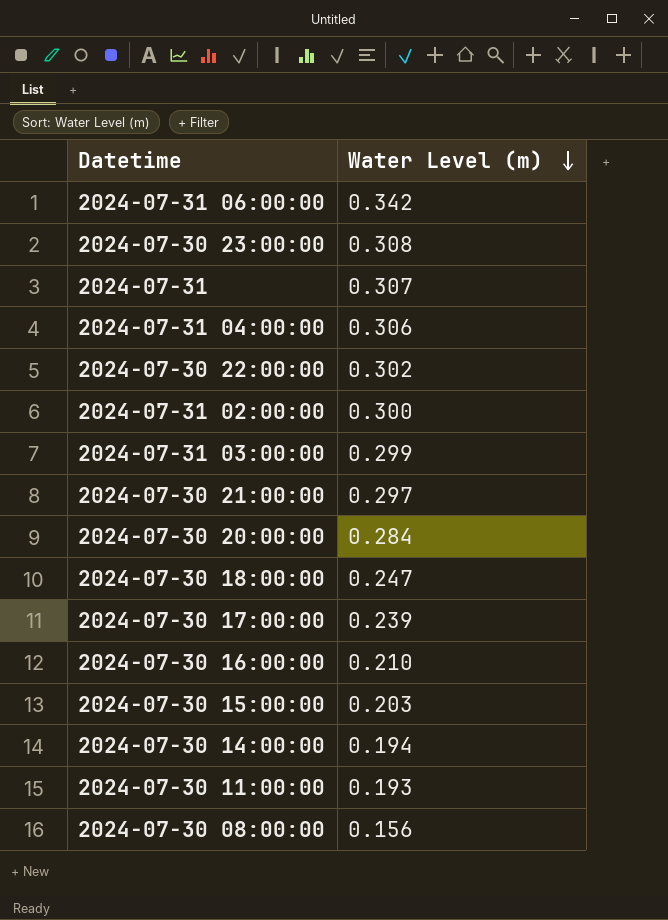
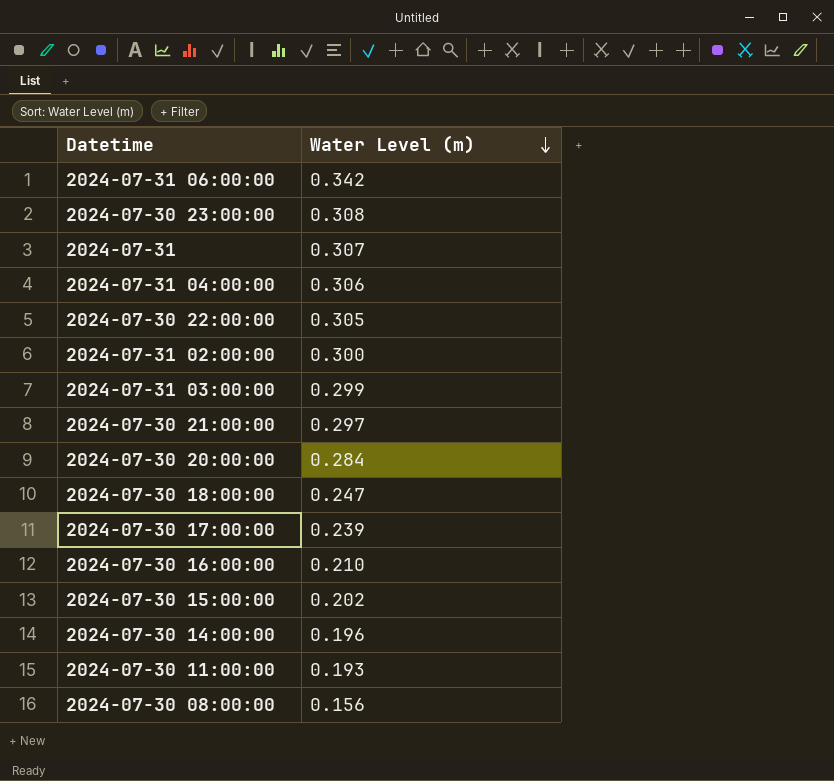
2024-07-30 22:00:00 | Water Level (m): 0.302 -> 0.305
2024-07-30 15:00:00 | Water Level (m): 0.203 -> 0.202
2024-07-30 14:00:00 | Water Level (m): 0.194 -> 0.196

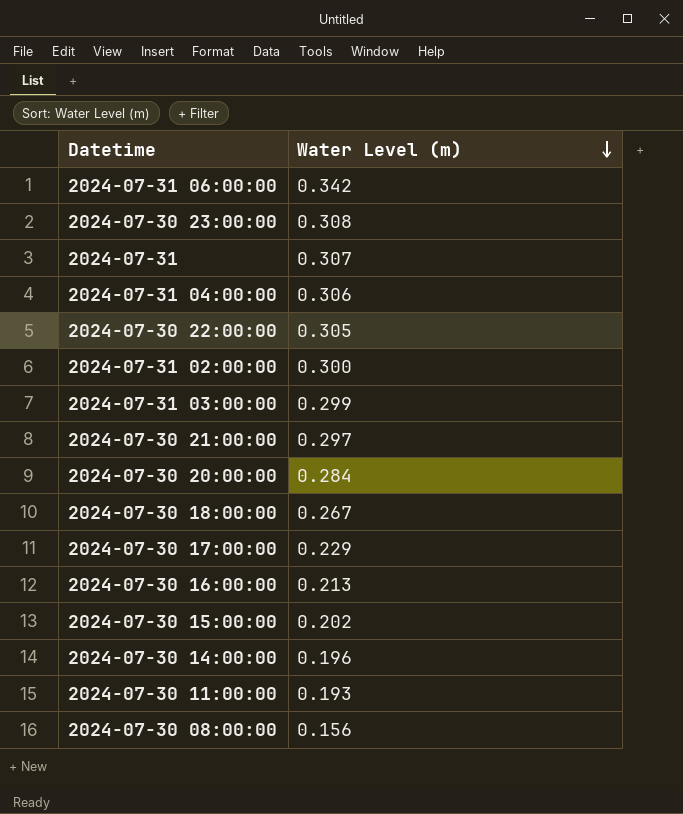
2024-07-30 18:00:00 | Water Level (m): 0.247 -> 0.267
2024-07-30 17:00:00 | Water Level (m): 0.239 -> 0.229
2024-07-30 16:00:00 | Water Level (m): 0.210 -> 0.213

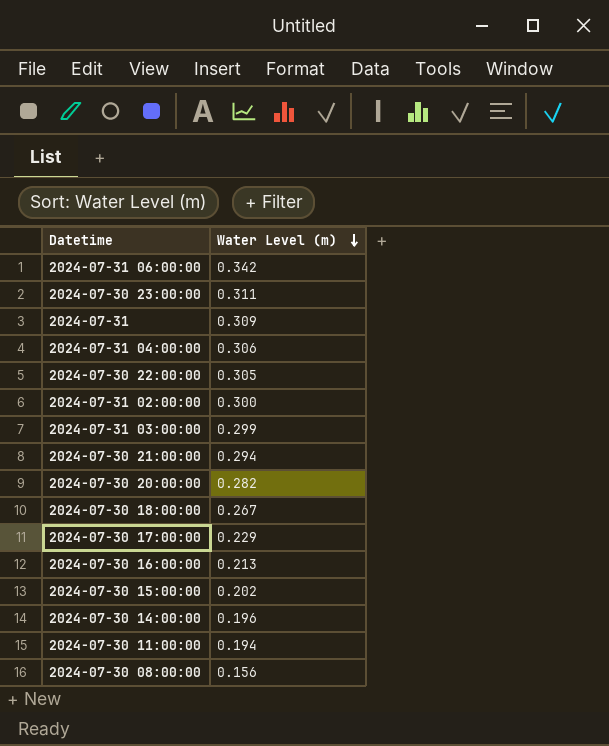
2024-07-30 23:00:00 | Water Level (m): 0.308 -> 0.311
2024-07-31 | Water Level (m): 0.307 -> 0.309
2024-07-30 21:00:00 | Water Level (m): 0.297 -> 0.294
2024-07-30 20:00:00 | Water Level (m): 0.284 -> 0.282
2024-07-30 11:00:00 | Water Level (m): 0.193 -> 0.194

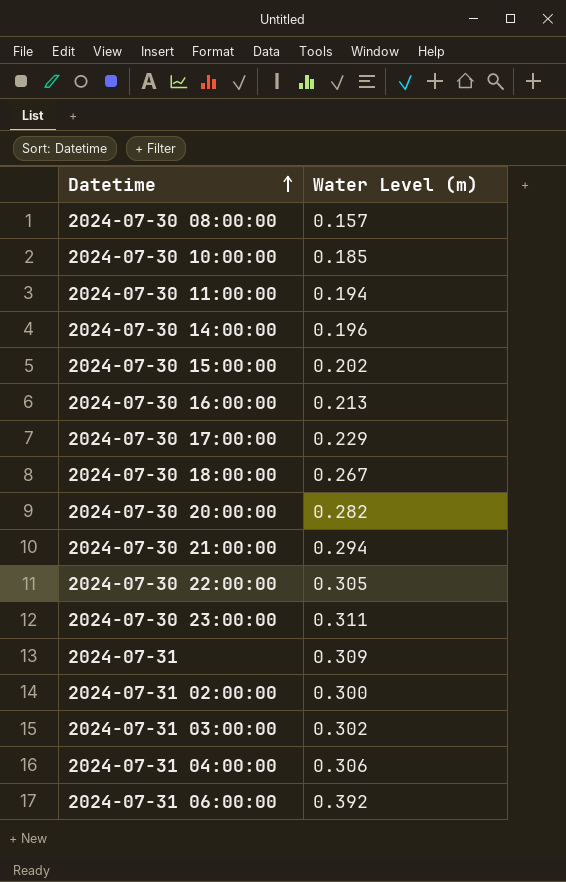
row order: Water Level (m) descending -> Datetime ascending
2024-07-30 08:00:00 | Water Level (m): 0.156 -> 0.157
row 2024-07-30 10:00:00: none -> 0.185
2024-07-31 03:00:00 | Water Level (m): 0.299 -> 0.302
2024-07-31 06:00:00 | Water Level (m): 0.342 -> 0.392

